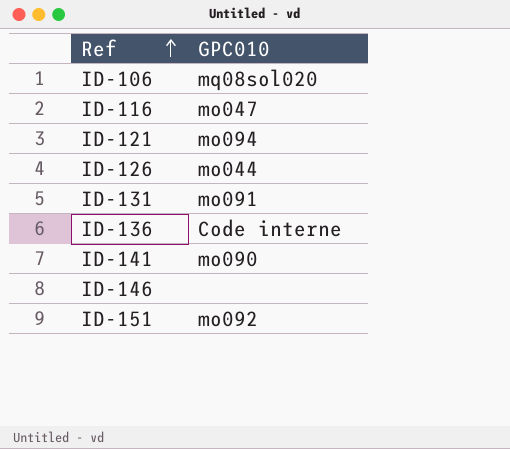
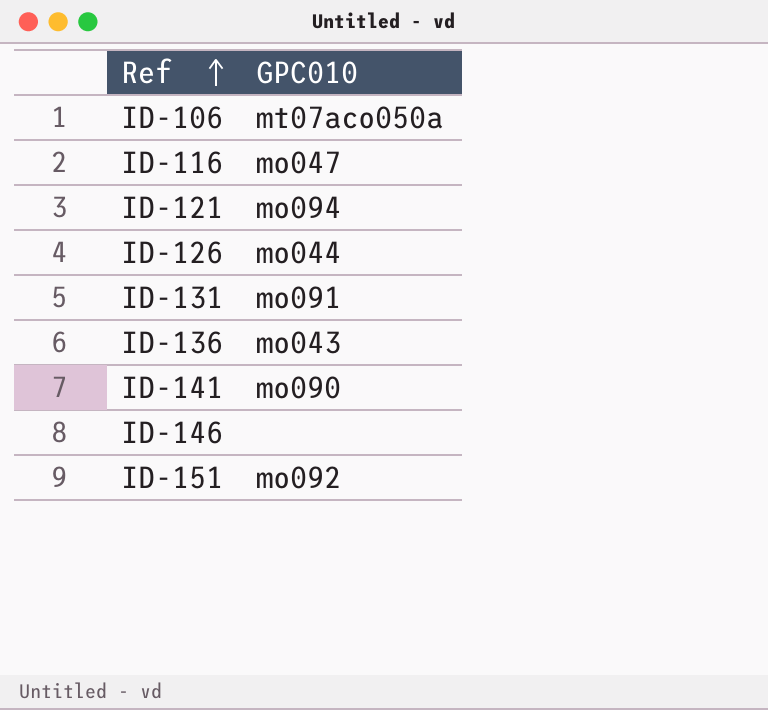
ID-106 | GPC010: mq08sol020 -> mt07aco050a
ID-136 | GPC010: Code interne -> mo043

